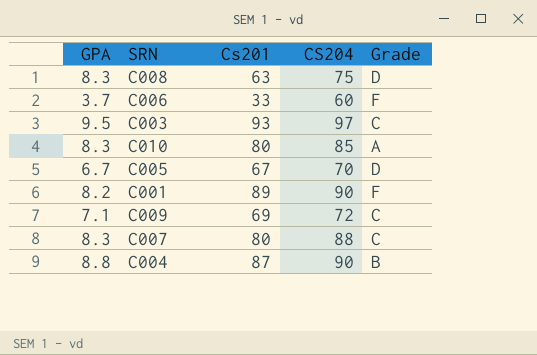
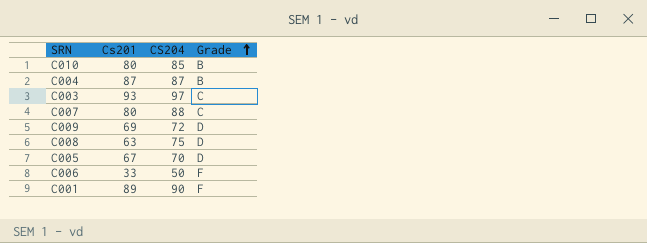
row order: none -> Grade ascending
column GPA | position: 1 -> none
C010 | Grade: A -> B
C004 | CS204: 90 -> 87
C009 | Grade: C -> D
C006 | CS204: 60 -> 50

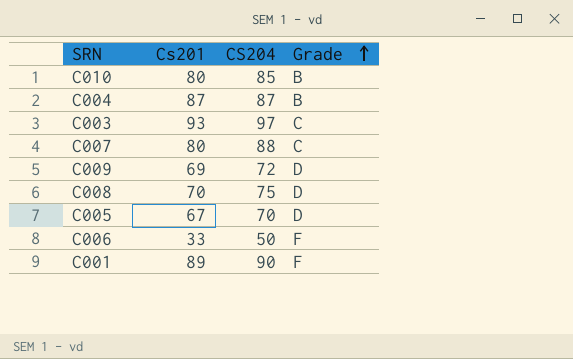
C008 | Cs201: 63 -> 70

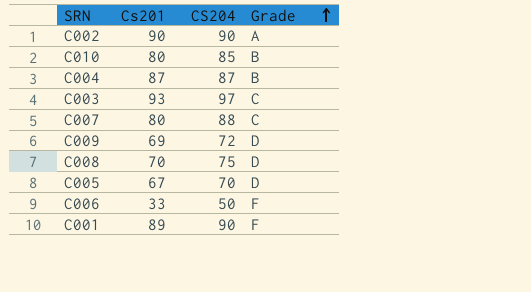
row C002: none -> 90 | 90 | A

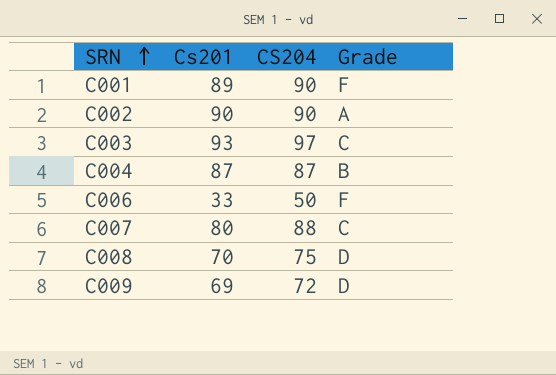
row order: Grade ascending -> SRN ascending
row C010: 80 | 85 | B -> none
row C005: 67 | 70 | D -> none

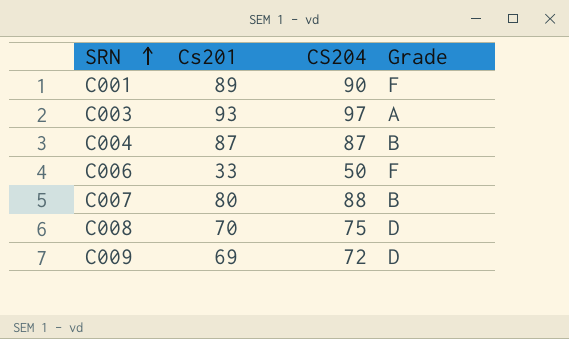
row C002: 90 | 90 | A -> none
C003 | Grade: C -> A
C007 | Grade: C -> B

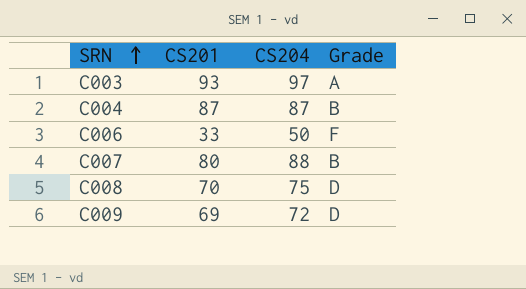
column name: Cs201 -> CS201
row C001: 89 | 90 | F -> none

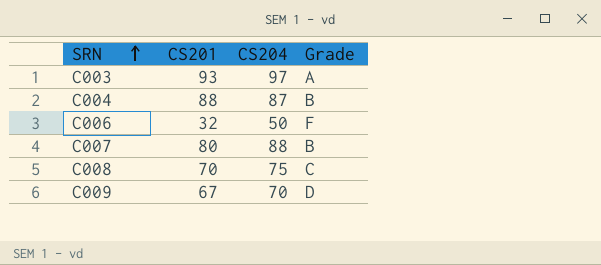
C004 | CS201: 87 -> 88
C006 | CS201: 33 -> 32
C008 | Grade: D -> C
C009 | CS201: 69 -> 67
C009 | CS204: 72 -> 70

